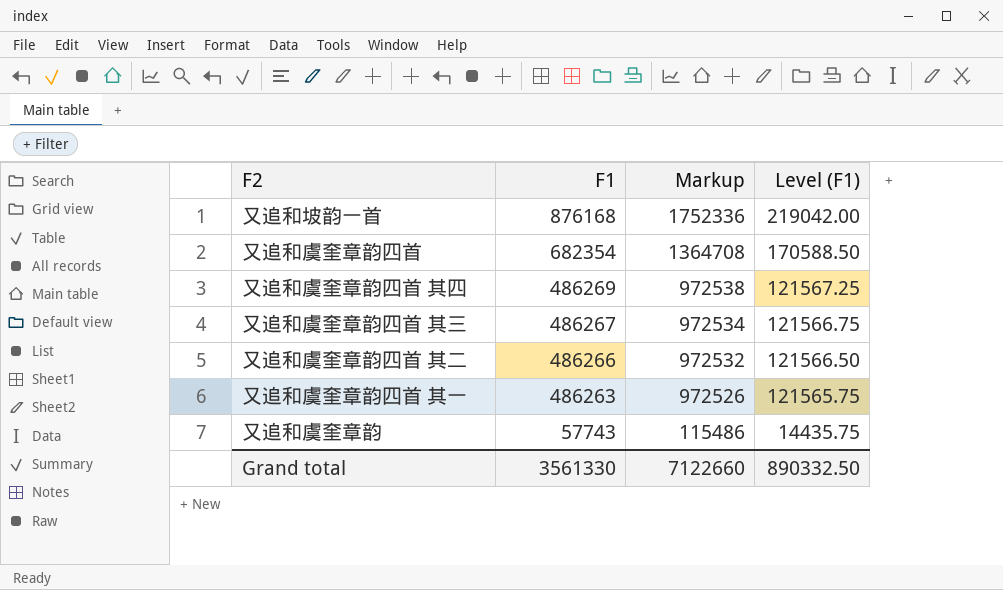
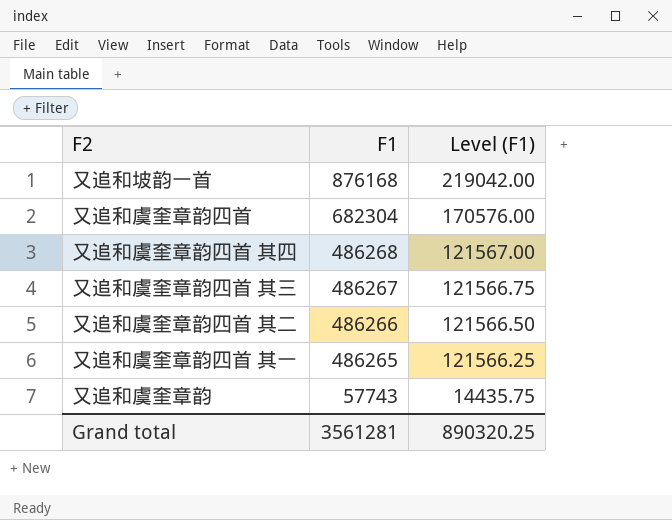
column Markup | formula: [F1] * 2 -> none
又追和虞奎章韵四首 | F1: 682354 -> 682304
又追和虞奎章韵四首 | Level (F1): 170588.50 -> 170576.00
又追和虞奎章韵四首 其四 | F1: 486269 -> 486268
又追和虞奎章韵四首 其四 | Level (F1): 121567.25 -> 121567.00
又追和虞奎章韵四首 其一 | F1: 486263 -> 486265
又追和虞奎章韵四首 其一 | Level (F1): 121565.75 -> 121566.25
Grand total | F1: 3561330 -> 3561281
Grand total | Level (F1): 890332.50 -> 890320.25

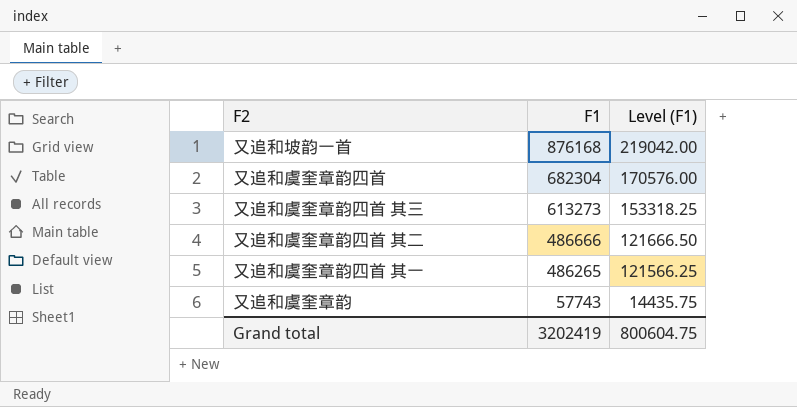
row 又追和虞奎章韵四首 其四: 486268 | 121567.00 -> none
又追和虞奎章韵四首 其三 | F1: 486267 -> 613273
又追和虞奎章韵四首 其三 | Level (F1): 121566.75 -> 153318.25
又追和虞奎章韵四首 其二 | F1: 486266 -> 486666
又追和虞奎章韵四首 其二 | Level (F1): 121566.50 -> 121666.50
Grand total | F1: 3561281 -> 3202419
Grand total | Level (F1): 890320.25 -> 800604.75

